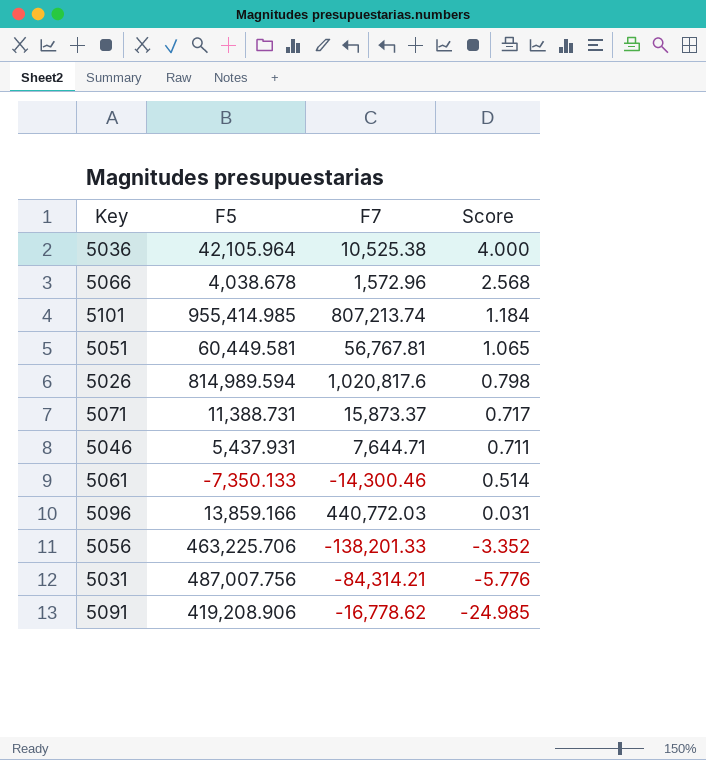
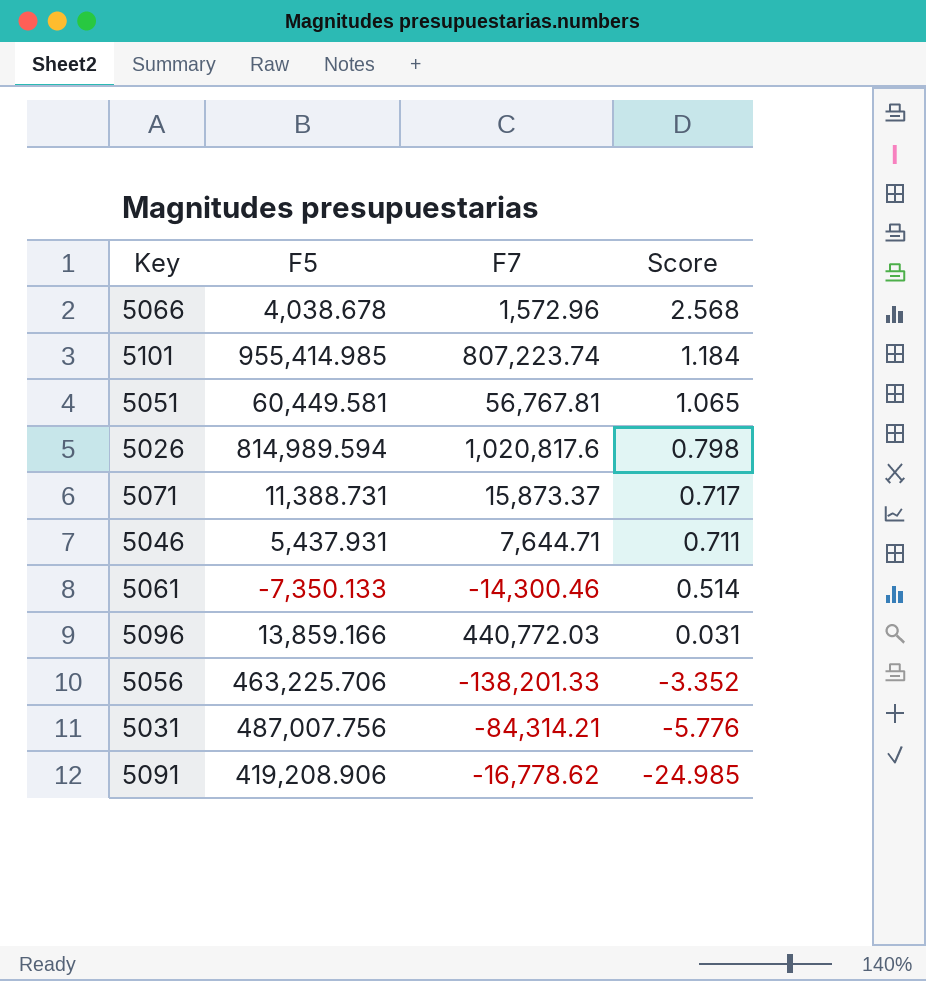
row 5036: 42,105.964 | 10,525.38 | 4.000 -> none
5101 | F7: 807,213.74 -> 807,223.74

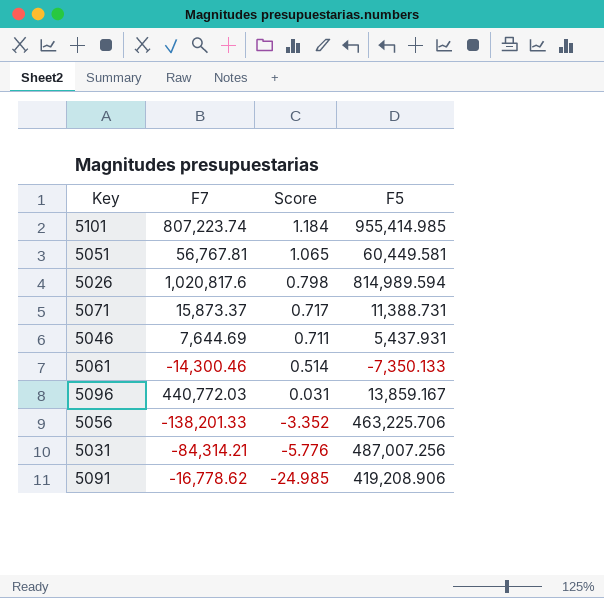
column F5 | position: 2 -> 4
row 5066: 4,038.678 | 1,572.96 | 2.568 -> none
5046 | F7: 7,644.71 -> 7,644.69
5096 | F5: 13,859.166 -> 13,859.167
5031 | F5: 487,007.756 -> 487,007.256

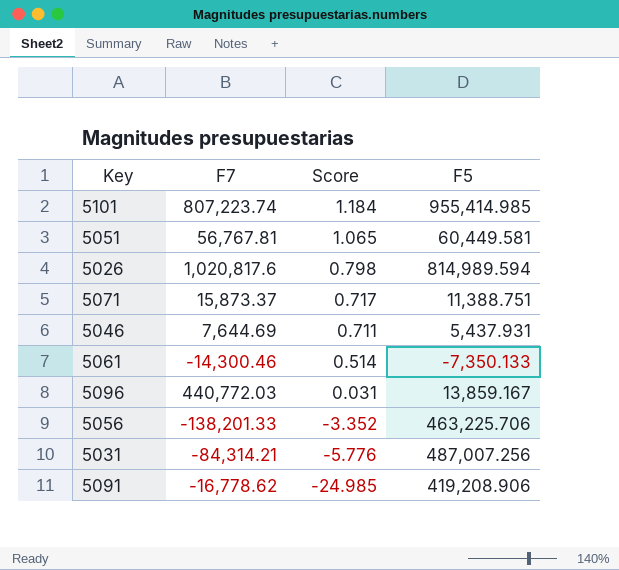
5071 | F5: 11,388.731 -> 11,388.751

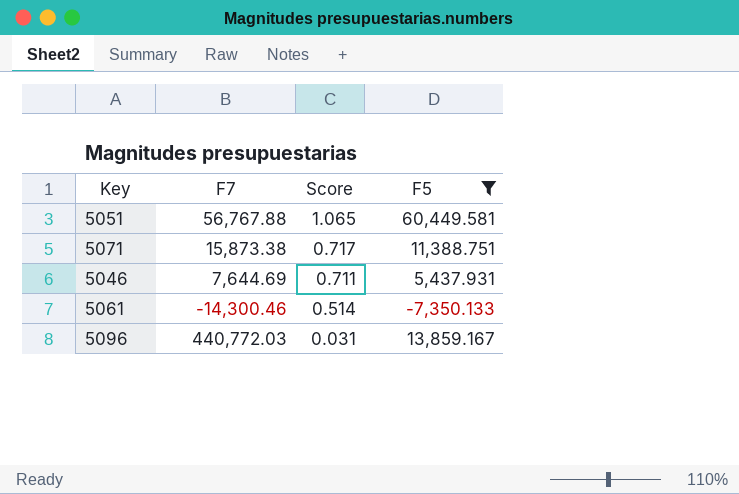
filter: none -> F5 <= 60,449.581
5051 | F7: 56,767.81 -> 56,767.88
5071 | F7: 15,873.37 -> 15,873.38

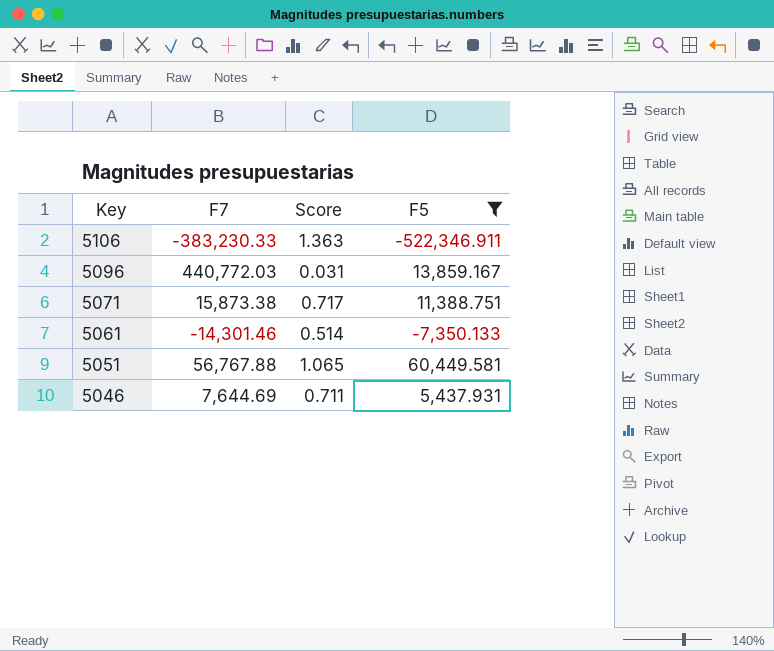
row order: Score descending -> Key descending
row 5106: none -> -383,230.33 | 1.363 | -522,346.911
5061 | F7: -14,300.46 -> -14,301.46

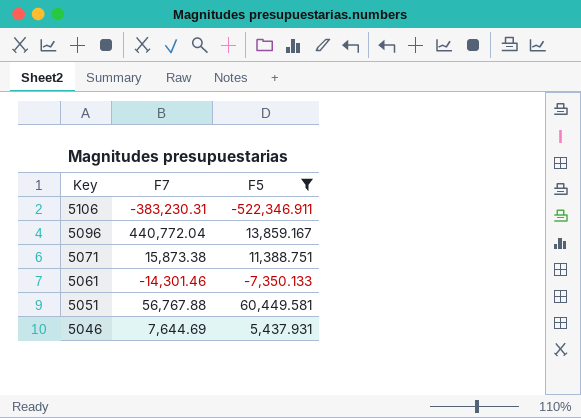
column Score | formula: [F5] / [F7] -> none
5106 | F7: -383,230.33 -> -383,230.31
5096 | F7: 440,772.03 -> 440,772.04

